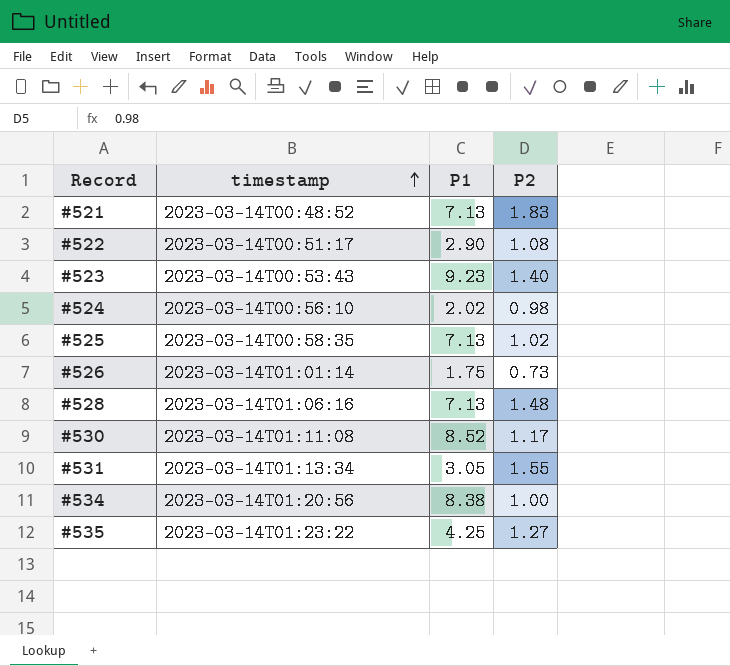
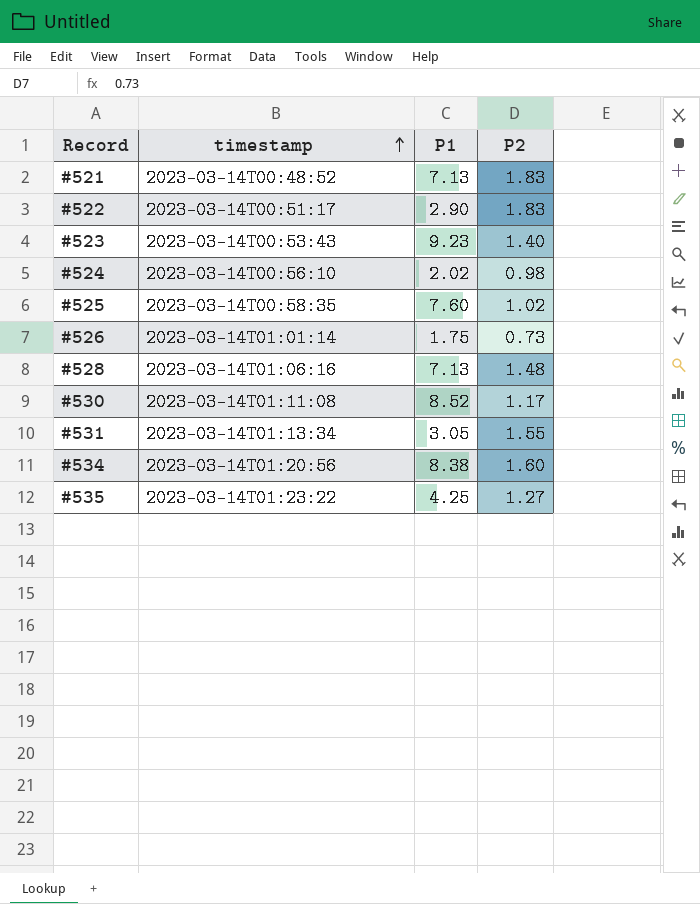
#522 | P2: 1.08 -> 1.83
#525 | P1: 7.13 -> 7.60
#534 | P2: 1.00 -> 1.60

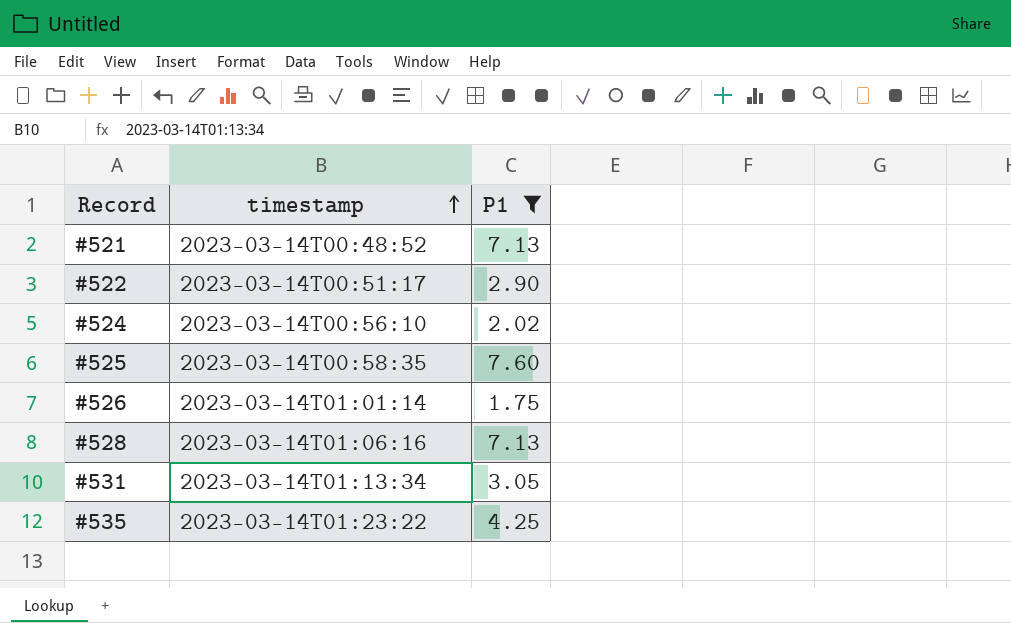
filter: none -> P1 <= 7.60
column P2 | position: 4 -> none

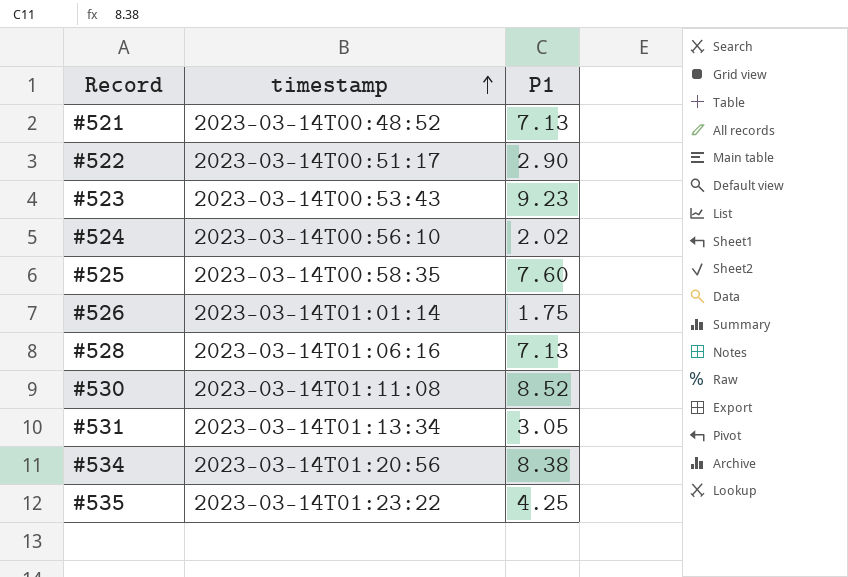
filter: P1 <= 7.60 -> none

